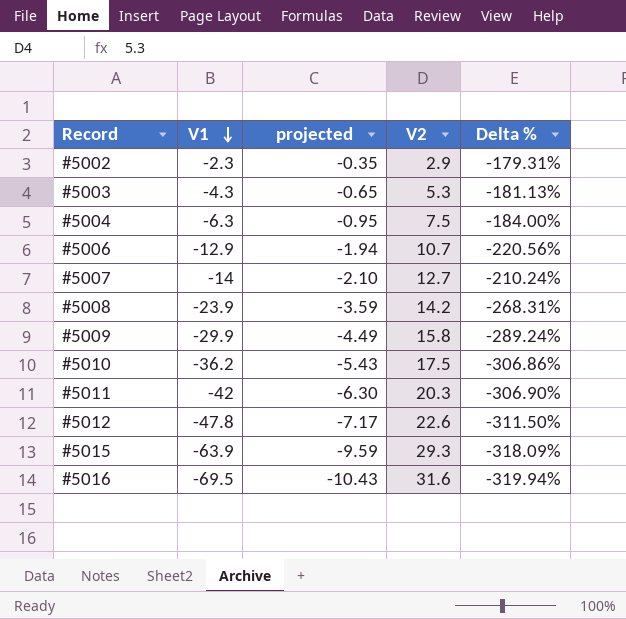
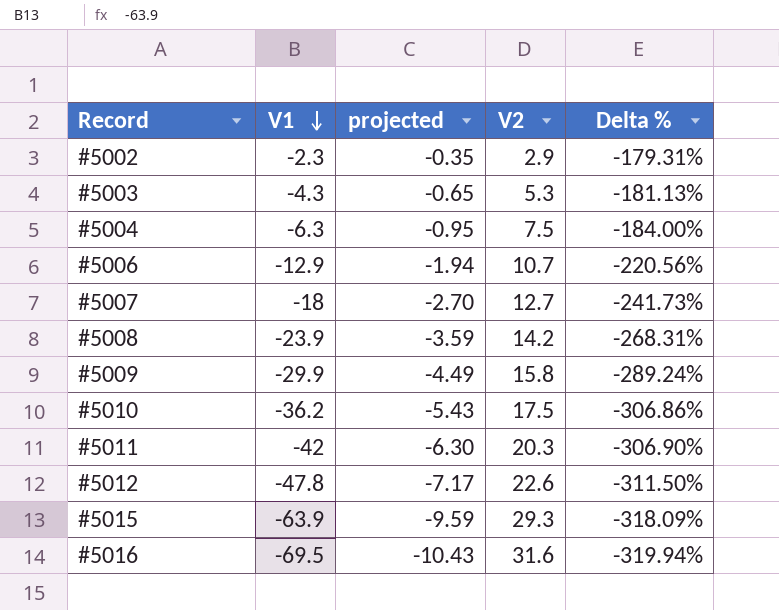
#5007 | V1: -14 -> -18
#5007 | projected: -2.10 -> -2.70
#5007 | Delta %: -210.24% -> -241.73%

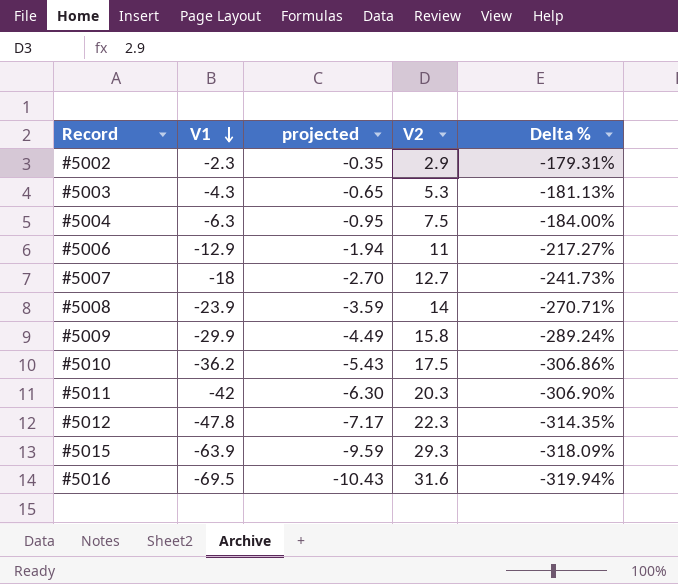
#5006 | V2: 10.7 -> 11
#5006 | Delta %: -220.56% -> -217.27%
#5008 | V2: 14.2 -> 14
#5008 | Delta %: -268.31% -> -270.71%
#5012 | V2: 22.6 -> 22.3
#5012 | Delta %: -311.50% -> -314.35%

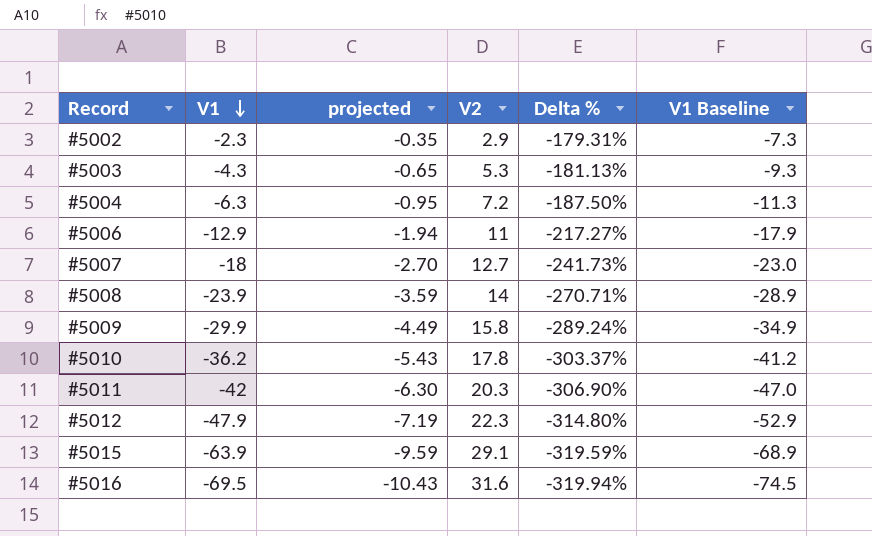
column V1 Baseline | formula: none -> [V1] - 5
#5004 | V2: 7.5 -> 7.2
#5004 | Delta %: -184.00% -> -187.50%
#5010 | V2: 17.5 -> 17.8
#5010 | Delta %: -306.86% -> -303.37%
#5012 | V1: -47.8 -> -47.9
#5012 | projected: -7.17 -> -7.19
#5012 | Delta %: -314.35% -> -314.80%
#5015 | V2: 29.3 -> 29.1
#5015 | Delta %: -318.09% -> -319.59%

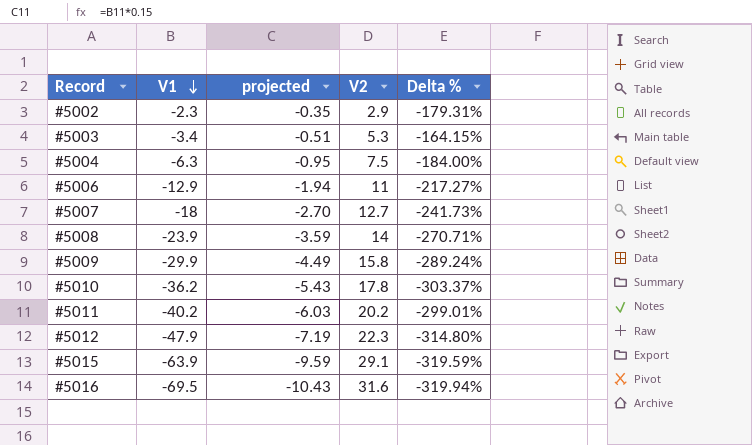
column V1 Baseline | formula: [V1] - 5 -> none
#5003 | V1: -4.3 -> -3.4
#5003 | projected: -0.65 -> -0.51
#5003 | Delta %: -181.13% -> -164.15%
#5004 | V2: 7.2 -> 7.5
#5004 | Delta %: -187.50% -> -184.00%
#5011 | V1: -42 -> -40.2
#5011 | projected: -6.30 -> -6.03
#5011 | V2: 20.3 -> 20.2
#5011 | Delta %: -306.90% -> -299.01%

